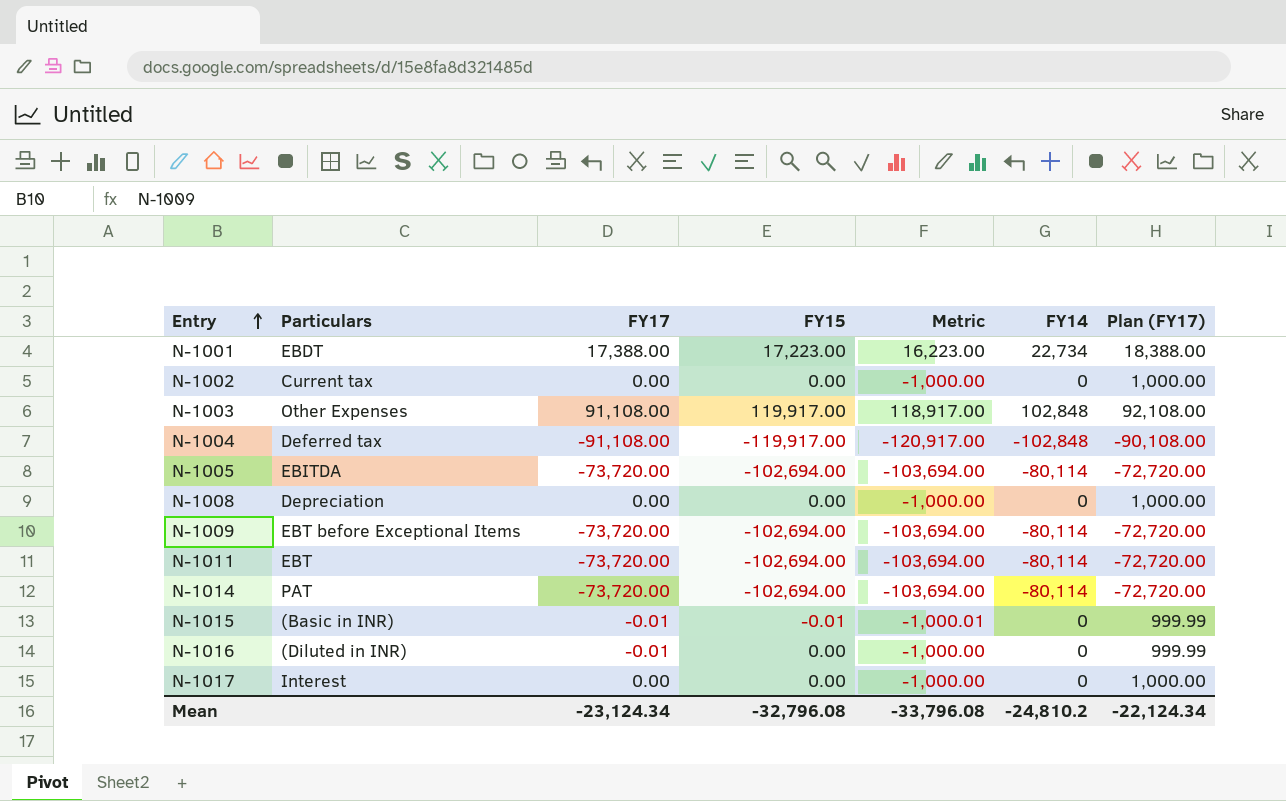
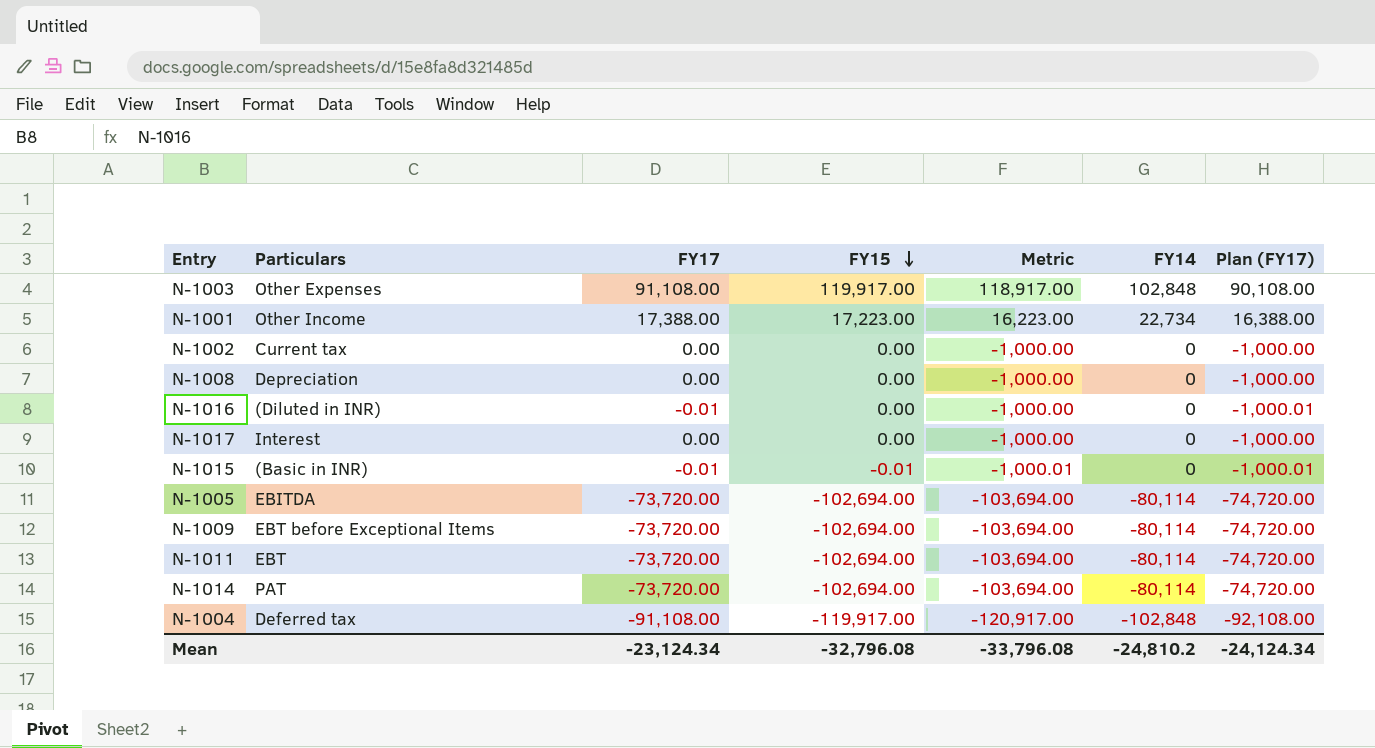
row order: Entry ascending -> FY15 descending
column Plan (FY17) | formula: [FY17] + 1000 -> [FY17] - 1000
N-1001 | Particulars: EBDT -> Other Income
Mean | Plan (FY17): -22,124.34 -> -24,124.34

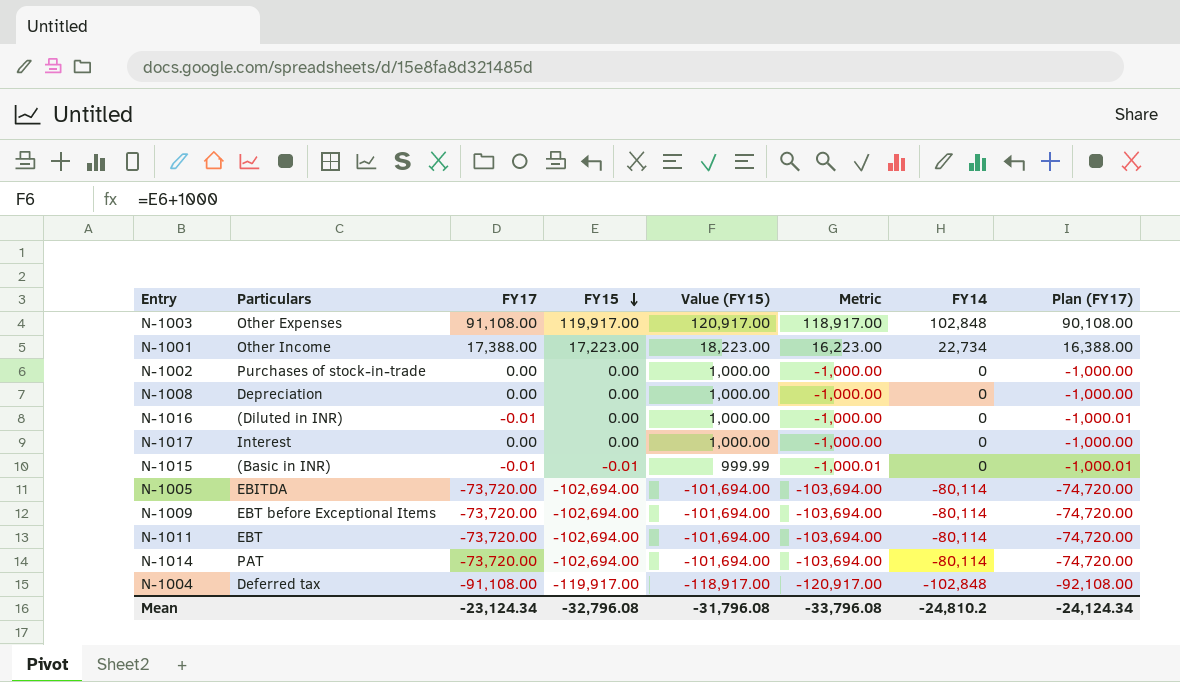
column Value (FY15) | formula: none -> [FY15] + 1000
N-1002 | Particulars: Current tax -> Purchases of stock-in-trade

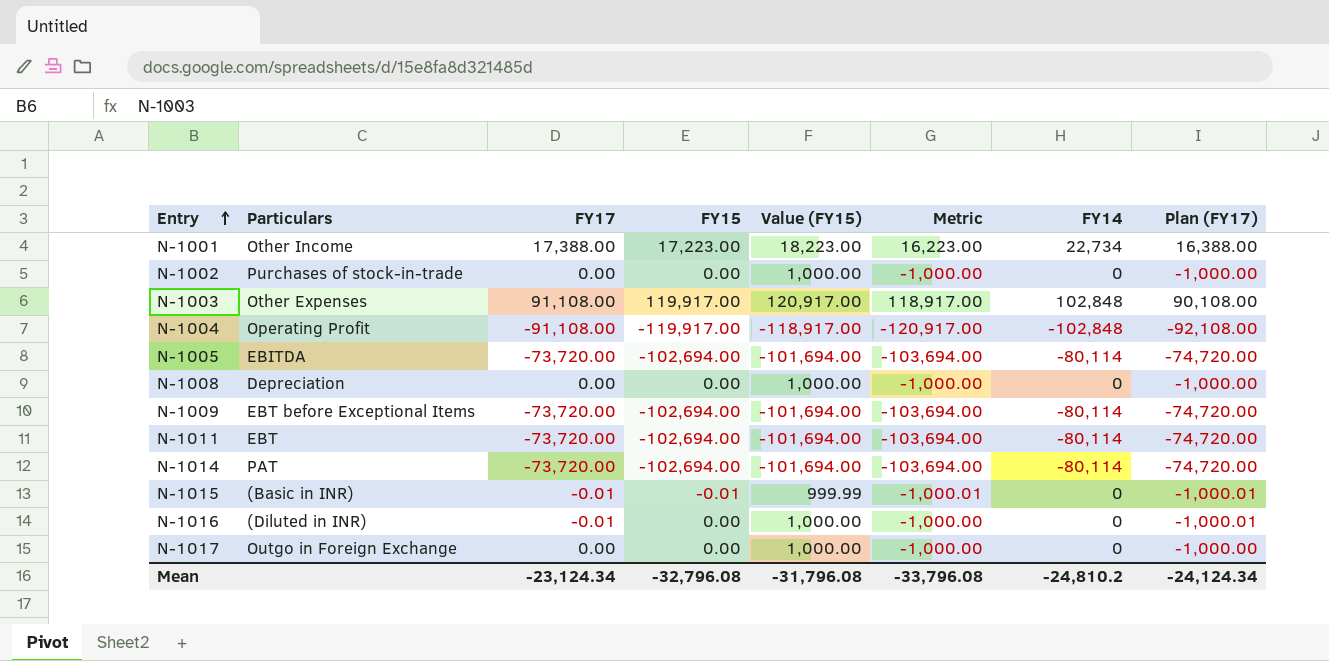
row order: FY15 descending -> Entry ascending
N-1004 | Particulars: Deferred tax -> Operating Profit
N-1017 | Particulars: Interest -> Outgo in Foreign Exchange

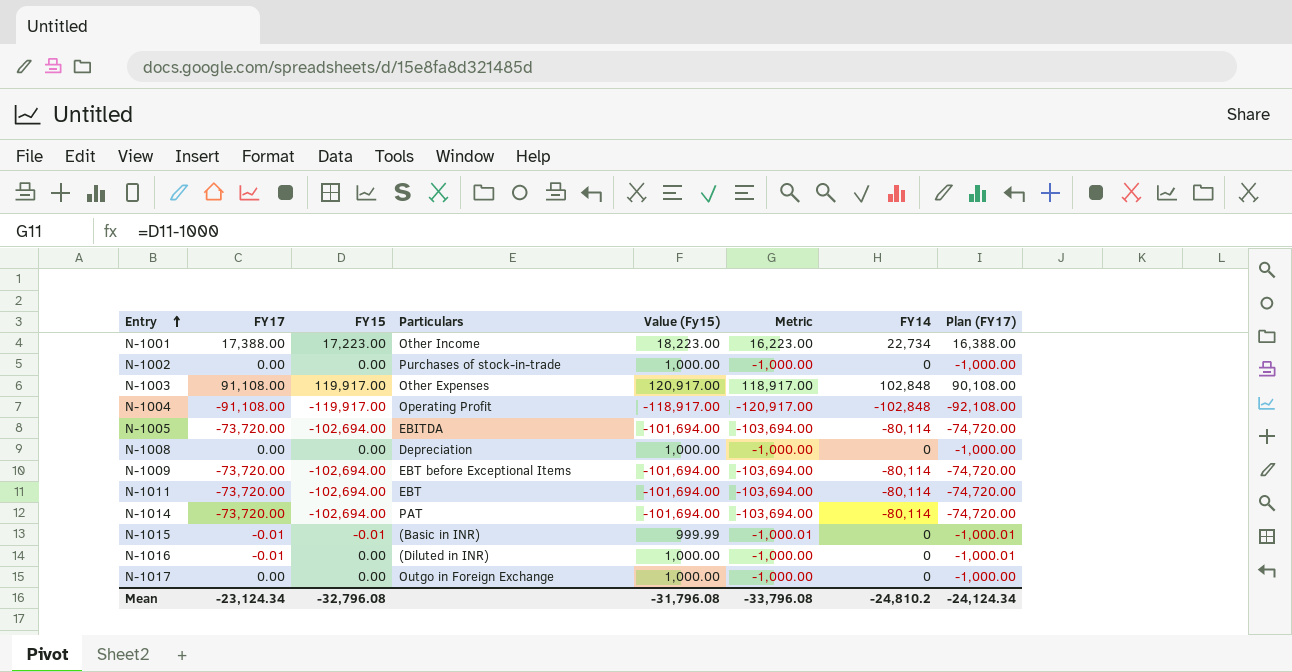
column Particulars | position: 2 -> 4
column name: Value (FY15) -> Value (Fy15)

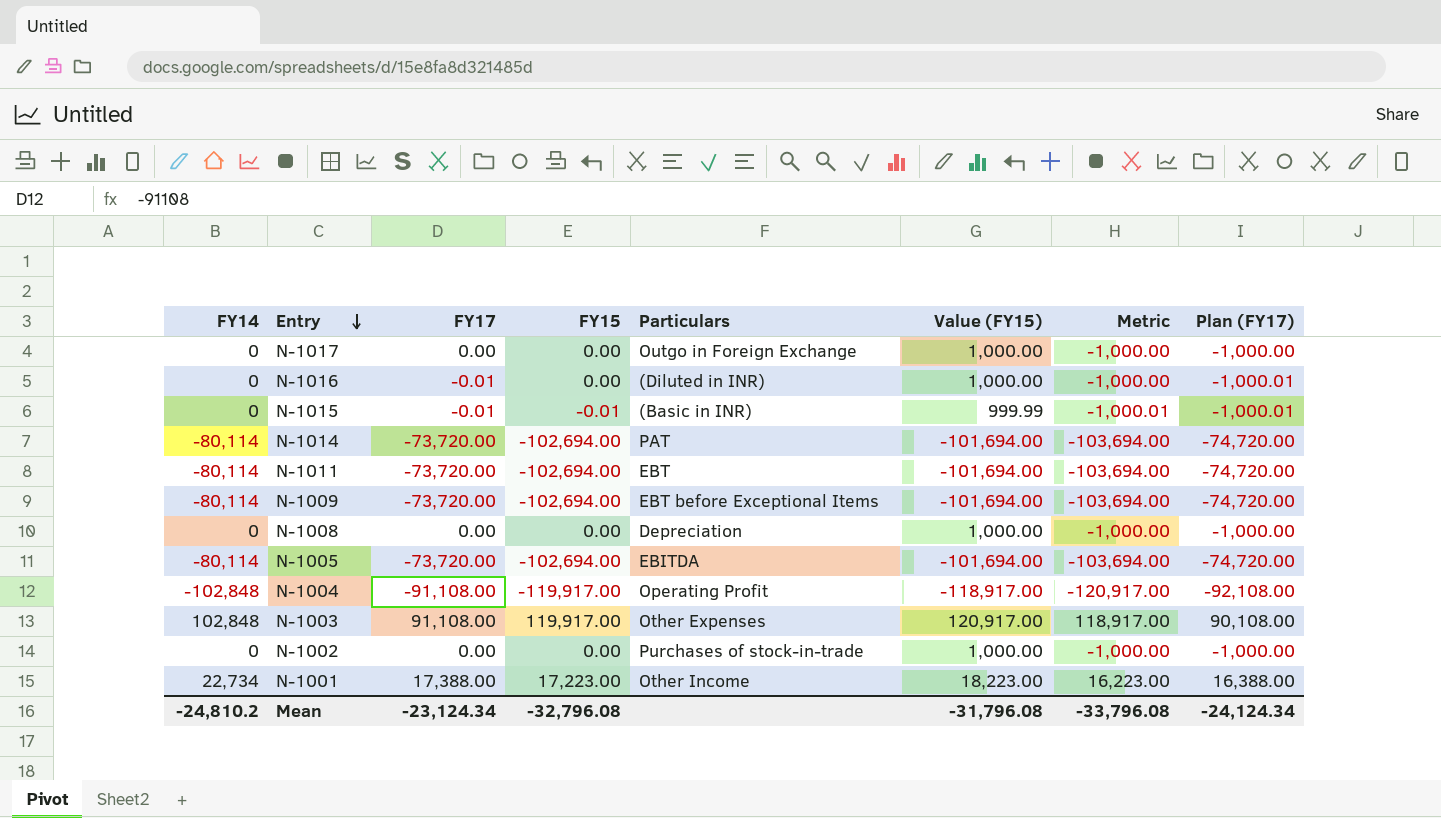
row order: Entry ascending -> Entry descending
column FY14 | position: 7 -> 1
column name: Value (Fy15) -> Value (FY15)

